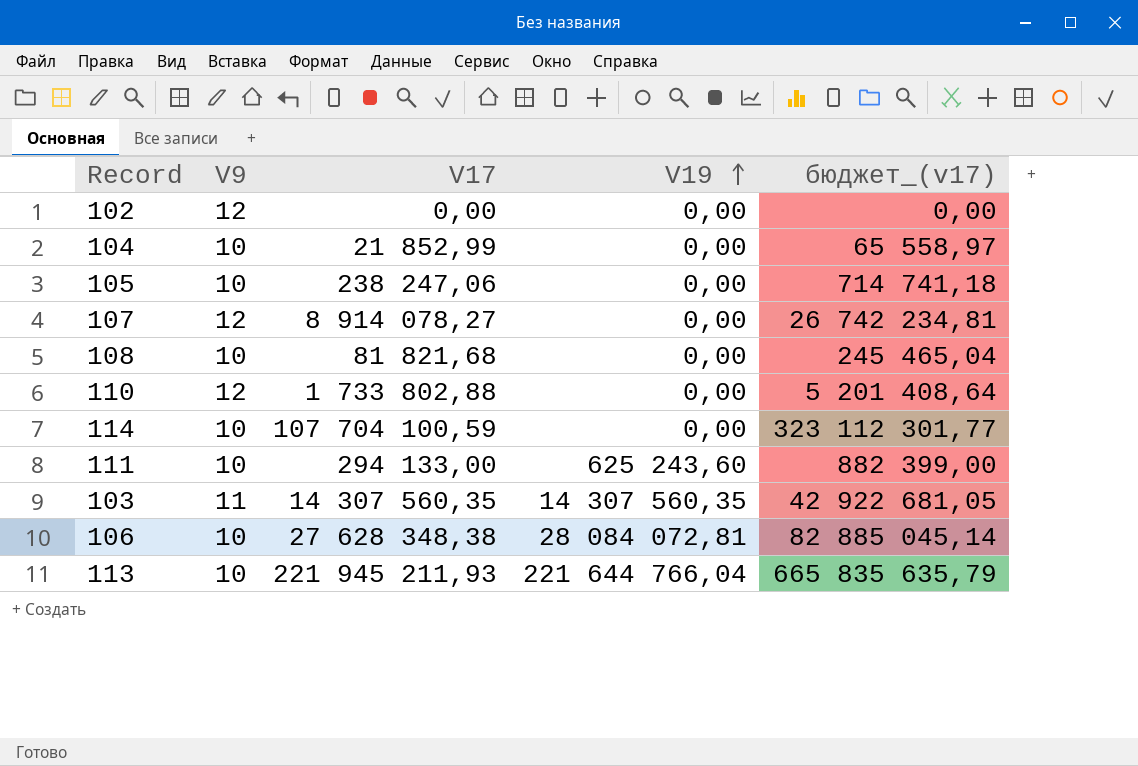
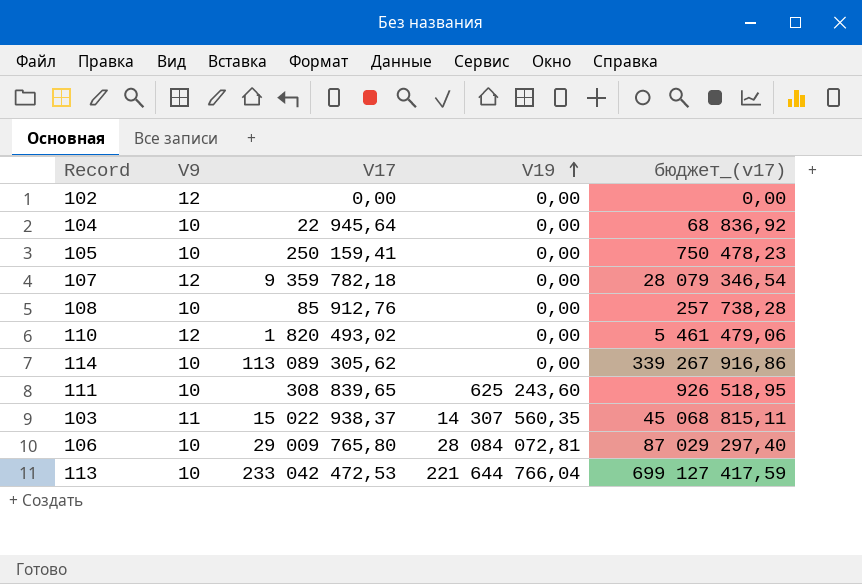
104 | V17: 21 852,99 -> 22 945,64
104 | бюджет_(v17): 65 558,97 -> 68 836,92
105 | V17: 238 247,06 -> 250 159,41
105 | бюджет_(v17): 714 741,18 -> 750 478,23
107 | V17: 8 914 078,27 -> 9 359 782,18
107 | бюджет_(v17): 26 742 234,81 -> 28 079 346,54
108 | V17: 81 821,68 -> 85 912,76
108 | бюджет_(v17): 245 465,04 -> 257 738,28
110 | V17: 1 733 802,88 -> 1 820 493,02
110 | бюджет_(v17): 5 201 408,64 -> 5 461 479,06
114 | V17: 107 704 100,59 -> 113 089 305,62
114 | бюджет_(v17): 323 112 301,77 -> 339 267 916,86
111 | V17: 294 133,00 -> 308 839,65
111 | бюджет_(v17): 882 399,00 -> 926 518,95
103 | V17: 14 307 560,35 -> 15 022 938,37
103 | бюджет_(v17): 42 922 681,05 -> 45 068 815,11
106 | V17: 27 628 348,38 -> 29 009 765,80
106 | бюджет_(v17): 82 885 045,14 -> 87 029 297,40
113 | V17: 221 945 211,93 -> 233 042 472,53
113 | бюджет_(v17): 665 835 635,79 -> 699 127 417,59

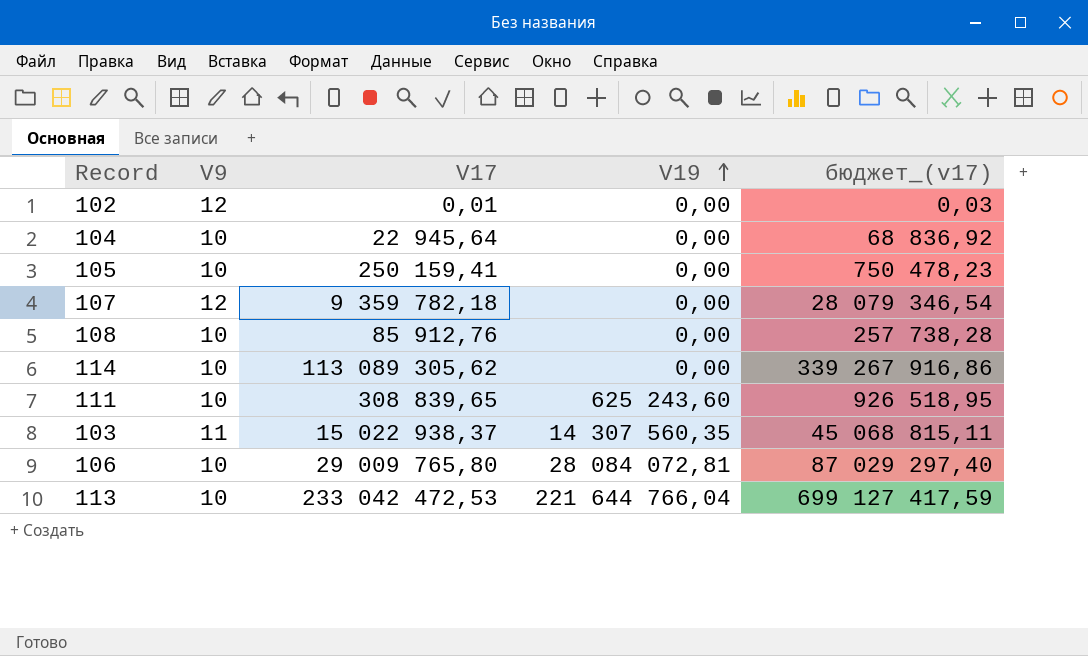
row 110: 12 | 1 820 493,02 | 0,00 | 5 461 479,06 -> none
102 | V17: 0,00 -> 0,01
102 | бюджет_(v17): 0,00 -> 0,03

